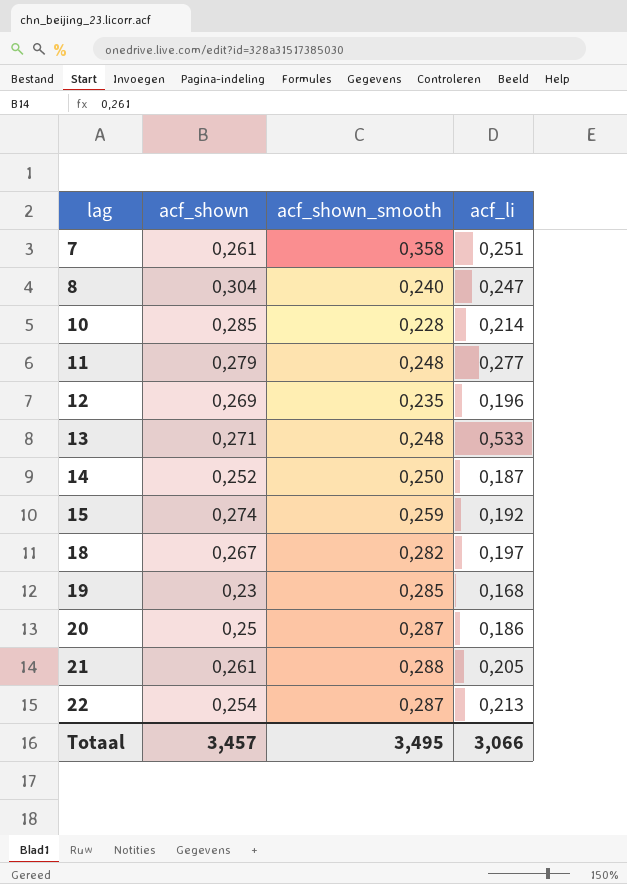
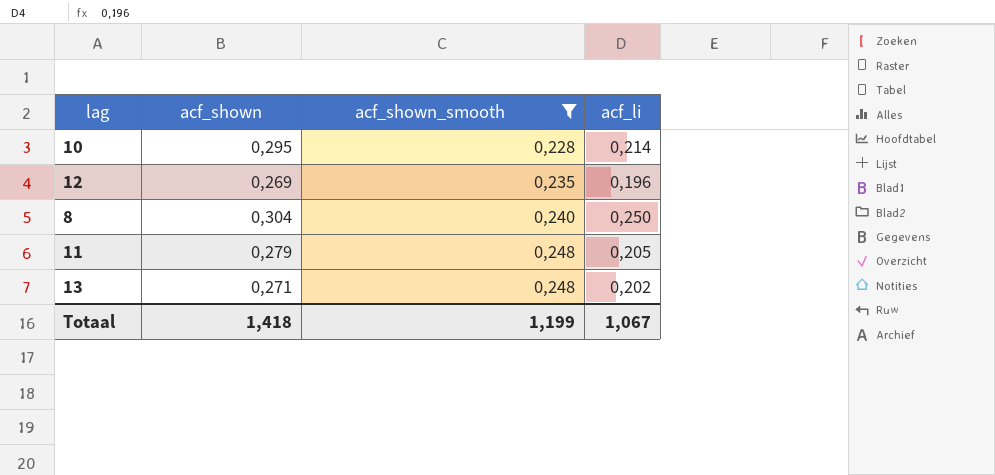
filter: none -> acf_shown_smooth <= 0,248
row order: lag ascending -> acf_shown_smooth ascending
10 | acf_shown: 0,285 -> 0,295
8 | acf_li: 0,247 -> 0,250
11 | acf_li: 0,277 -> 0,205
13 | acf_li: 0,533 -> 0,202
Totaal | acf_shown: 3,457 -> 1,418
Totaal | acf_shown_smooth: 3,495 -> 1,199
Totaal | acf_li: 3,066 -> 1,067

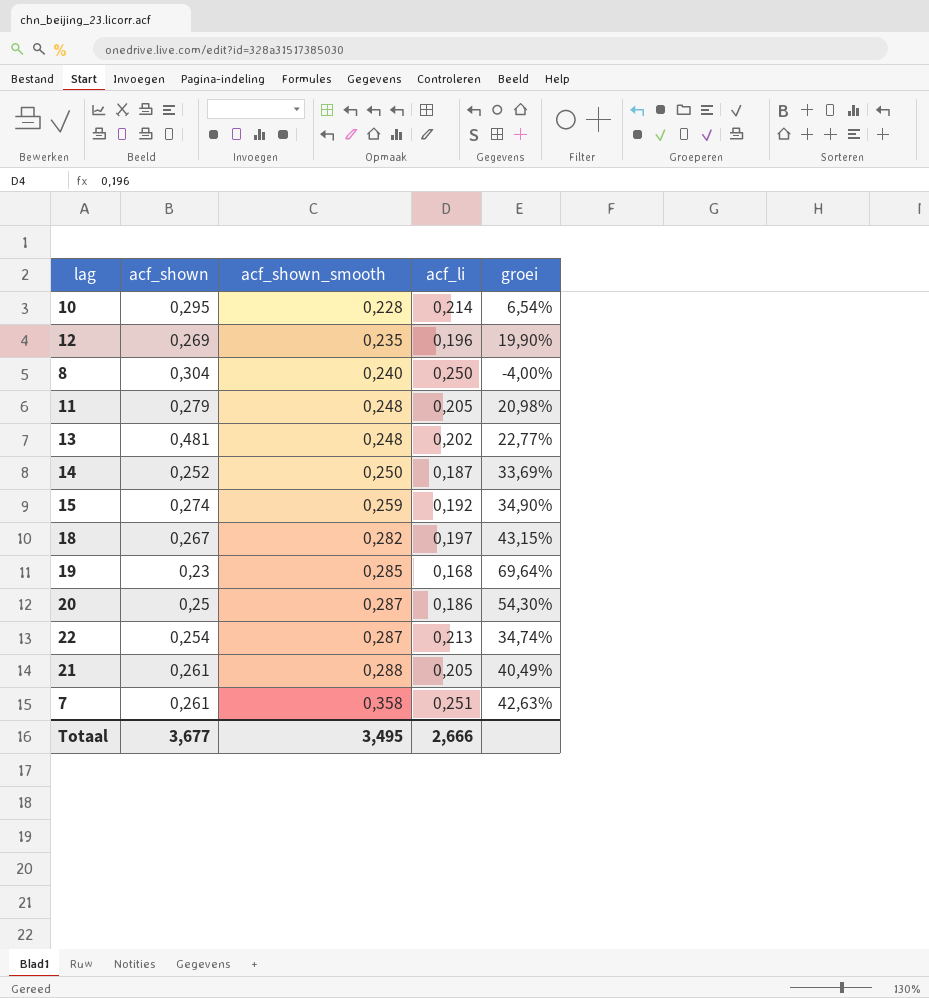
filter: acf_shown_smooth <= 0,248 -> none
column groei | formula: none -> ([acf_shown_smooth] - [acf_li]) / [acf_li]
13 | acf_shown: 0,271 -> 0,481
Totaal | acf_shown: 1,418 -> 3,677
Totaal | acf_shown_smooth: 1,199 -> 3,495
Totaal | acf_li: 1,067 -> 2,666

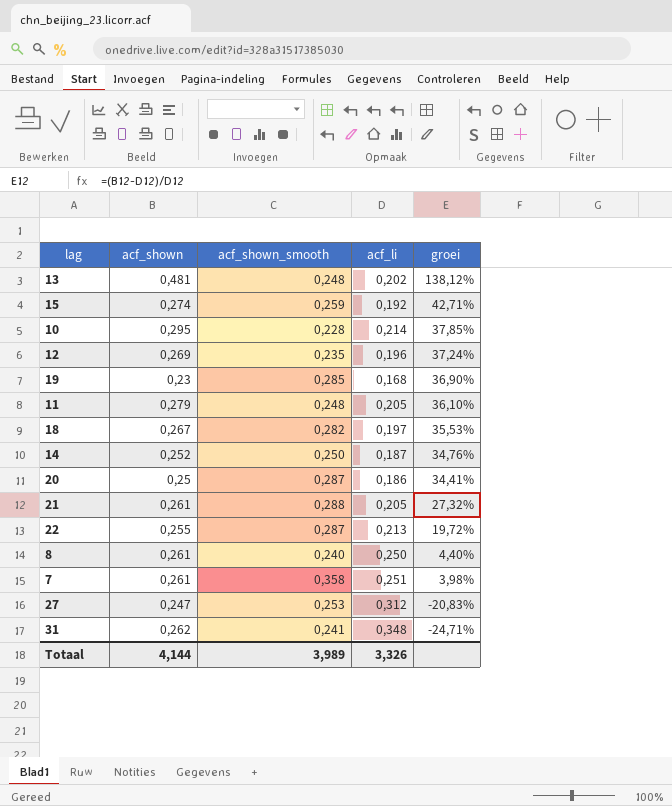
row order: acf_shown_smooth ascending -> groei descending
column groei | formula: ([acf_shown_smooth] - [acf_li]) / [acf_li] -> ([acf_shown] - [acf_li]) / [acf_li]
22 | acf_shown: 0,254 -> 0,255
8 | acf_shown: 0,304 -> 0,261
row 27: none -> 0,247 | 0,253 | 0,312 | -20,83%
row 31: none -> 0,262 | 0,241 | 0,348 | -24,71%
Totaal | acf_shown: 3,677 -> 4,144
Totaal | acf_shown_smooth: 3,495 -> 3,989
Totaal | acf_li: 2,666 -> 3,326

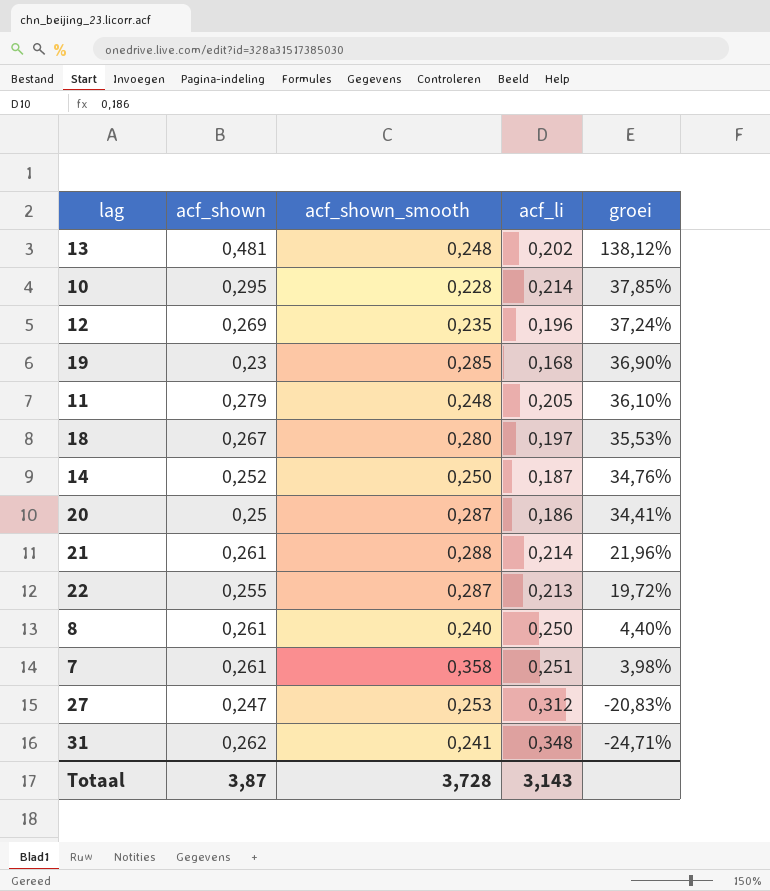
row 15: 0,274 | 0,259 | 0,192 | 42,71% -> none
18 | acf_shown_smooth: 0,282 -> 0,280
21 | acf_li: 0,205 -> 0,214
21 | groei: 27,32% -> 21,96%
Totaal | acf_shown: 4,144 -> 3,87
Totaal | acf_shown_smooth: 3,989 -> 3,728
Totaal | acf_li: 3,326 -> 3,143

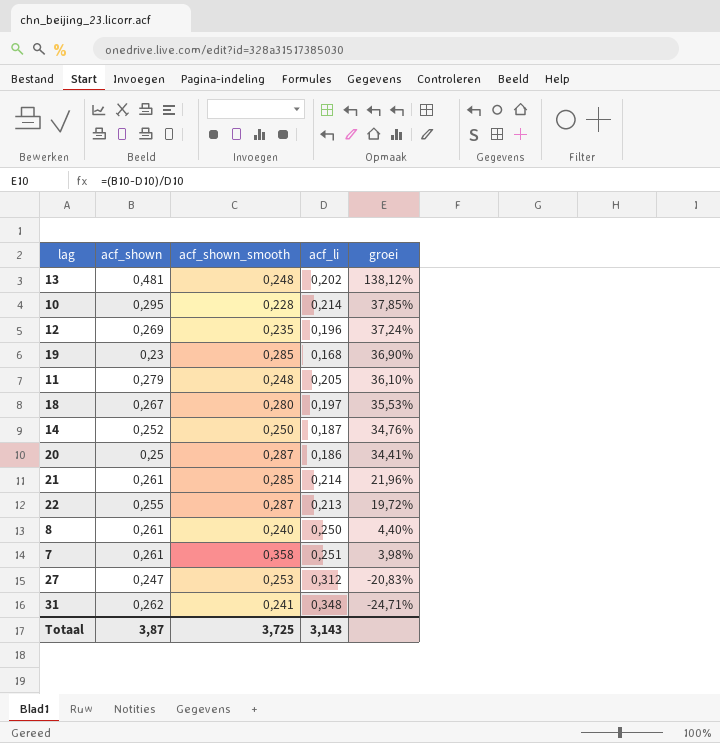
21 | acf_shown_smooth: 0,288 -> 0,285
Totaal | acf_shown_smooth: 3,728 -> 3,725

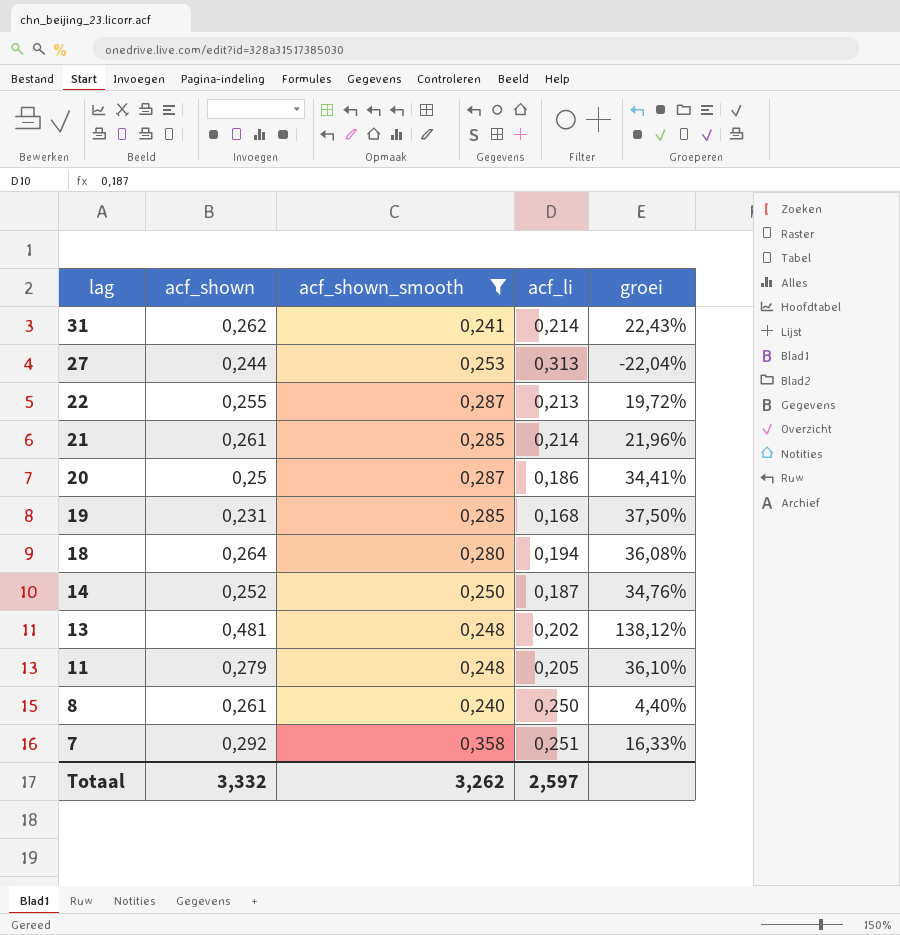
filter: none -> acf_shown_smooth >= 0,240
row order: groei descending -> lag descending
31 | acf_li: 0,348 -> 0,214
31 | groei: -24,71% -> 22,43%
27 | acf_shown: 0,247 -> 0,244
27 | acf_li: 0,312 -> 0,313
27 | groei: -20,83% -> -22,04%
19 | acf_shown: 0,23 -> 0,231
19 | groei: 36,90% -> 37,50%
18 | acf_shown: 0,267 -> 0,264
18 | acf_li: 0,197 -> 0,194
18 | groei: 35,53% -> 36,08%
7 | acf_shown: 0,261 -> 0,292
7 | groei: 3,98% -> 16,33%
Totaal | acf_shown: 3,87 -> 3,332
Totaal | acf_shown_smooth: 3,725 -> 3,262
Totaal | acf_li: 3,143 -> 2,597

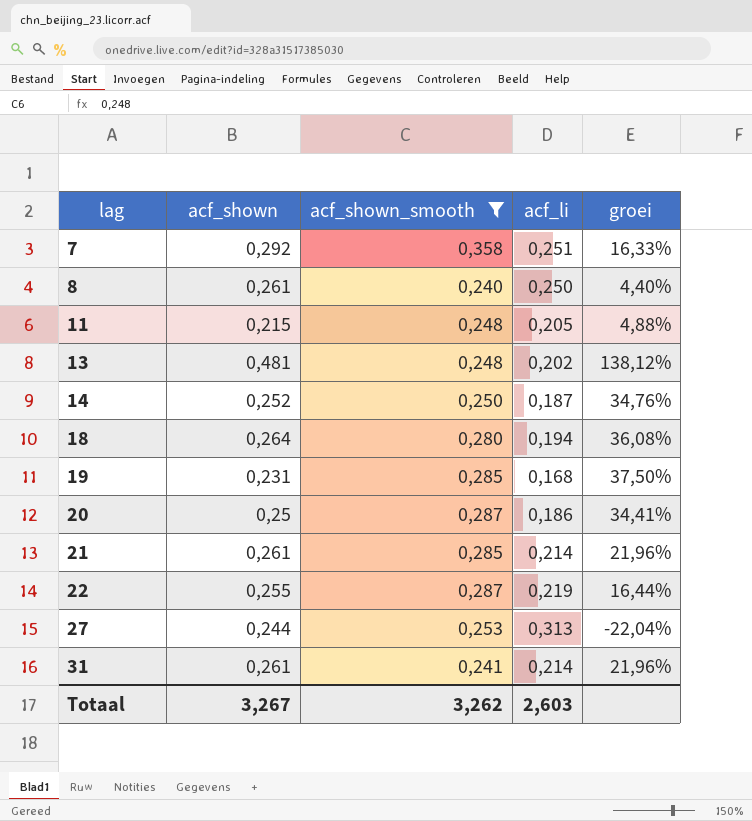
row order: lag descending -> lag ascending
11 | acf_shown: 0,279 -> 0,215
11 | groei: 36,10% -> 4,88%
22 | acf_li: 0,213 -> 0,219
22 | groei: 19,72% -> 16,44%
31 | acf_shown: 0,262 -> 0,261
31 | groei: 22,43% -> 21,96%
Totaal | acf_shown: 3,332 -> 3,267
Totaal | acf_li: 2,597 -> 2,603

